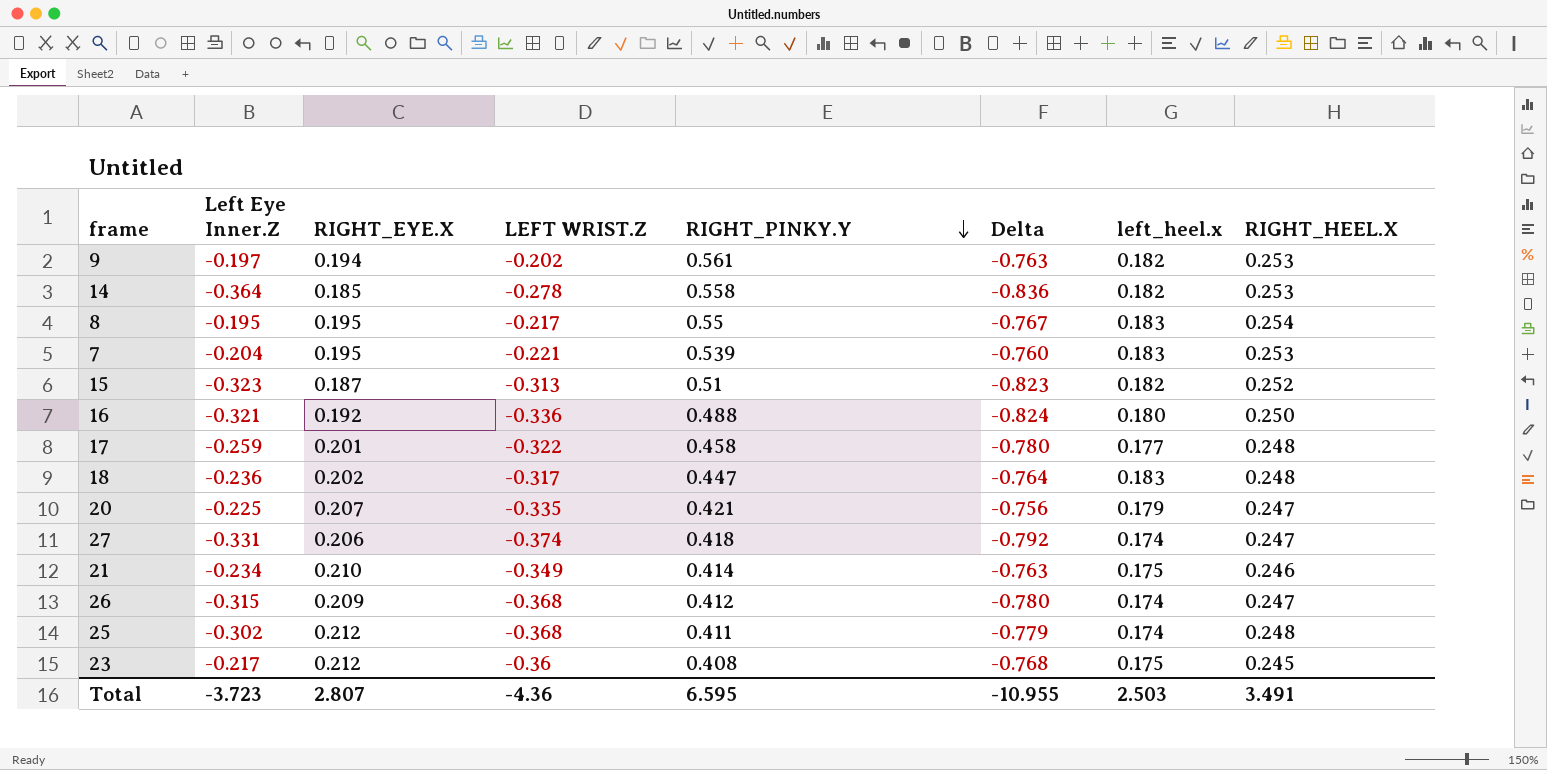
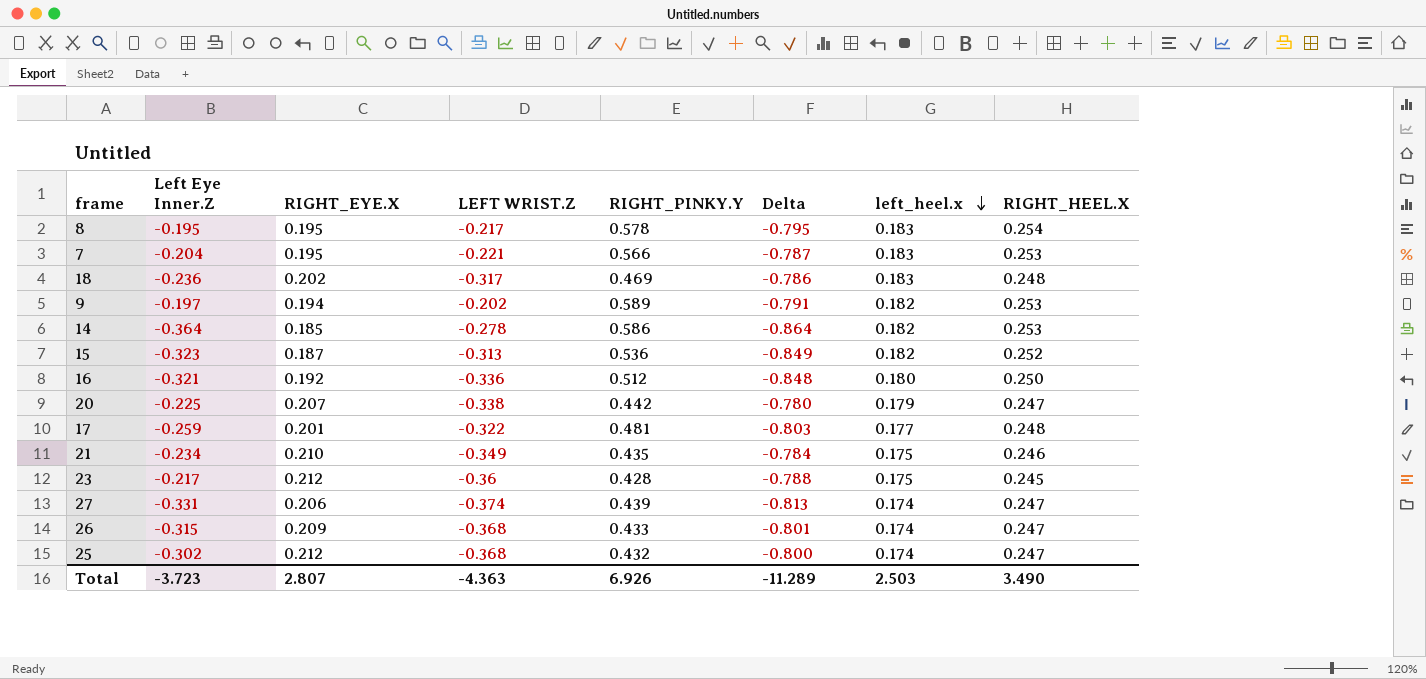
row order: RIGHT_PINKY.Y descending -> left_heel.x descending
8 | RIGHT_PINKY.Y: 0.55 -> 0.578
8 | Delta: -0.767 -> -0.795
7 | RIGHT_PINKY.Y: 0.539 -> 0.566
7 | Delta: -0.760 -> -0.787
18 | RIGHT_PINKY.Y: 0.447 -> 0.469
18 | Delta: -0.764 -> -0.786
9 | RIGHT_PINKY.Y: 0.561 -> 0.589
9 | Delta: -0.763 -> -0.791
14 | RIGHT_PINKY.Y: 0.558 -> 0.586
14 | Delta: -0.836 -> -0.864
15 | RIGHT_PINKY.Y: 0.51 -> 0.536
15 | Delta: -0.823 -> -0.849
16 | RIGHT_PINKY.Y: 0.488 -> 0.512
16 | Delta: -0.824 -> -0.848
20 | LEFT WRIST.Z: -0.335 -> -0.338
20 | RIGHT_PINKY.Y: 0.421 -> 0.442
20 | Delta: -0.756 -> -0.780
17 | RIGHT_PINKY.Y: 0.458 -> 0.481
17 | Delta: -0.780 -> -0.803
21 | RIGHT_PINKY.Y: 0.414 -> 0.435
21 | Delta: -0.763 -> -0.784
23 | RIGHT_PINKY.Y: 0.408 -> 0.428
23 | Delta: -0.768 -> -0.788
27 | RIGHT_PINKY.Y: 0.418 -> 0.439
27 | Delta: -0.792 -> -0.813
26 | RIGHT_PINKY.Y: 0.412 -> 0.433
26 | Delta: -0.780 -> -0.801
25 | RIGHT_PINKY.Y: 0.411 -> 0.432
25 | Delta: -0.779 -> -0.800
25 | RIGHT_HEEL.X: 0.248 -> 0.247
Total | LEFT WRIST.Z: -4.36 -> -4.363
Total | RIGHT_PINKY.Y: 6.595 -> 6.926
Total | Delta: -10.955 -> -11.289
Total | RIGHT_HEEL.X: 3.491 -> 3.490

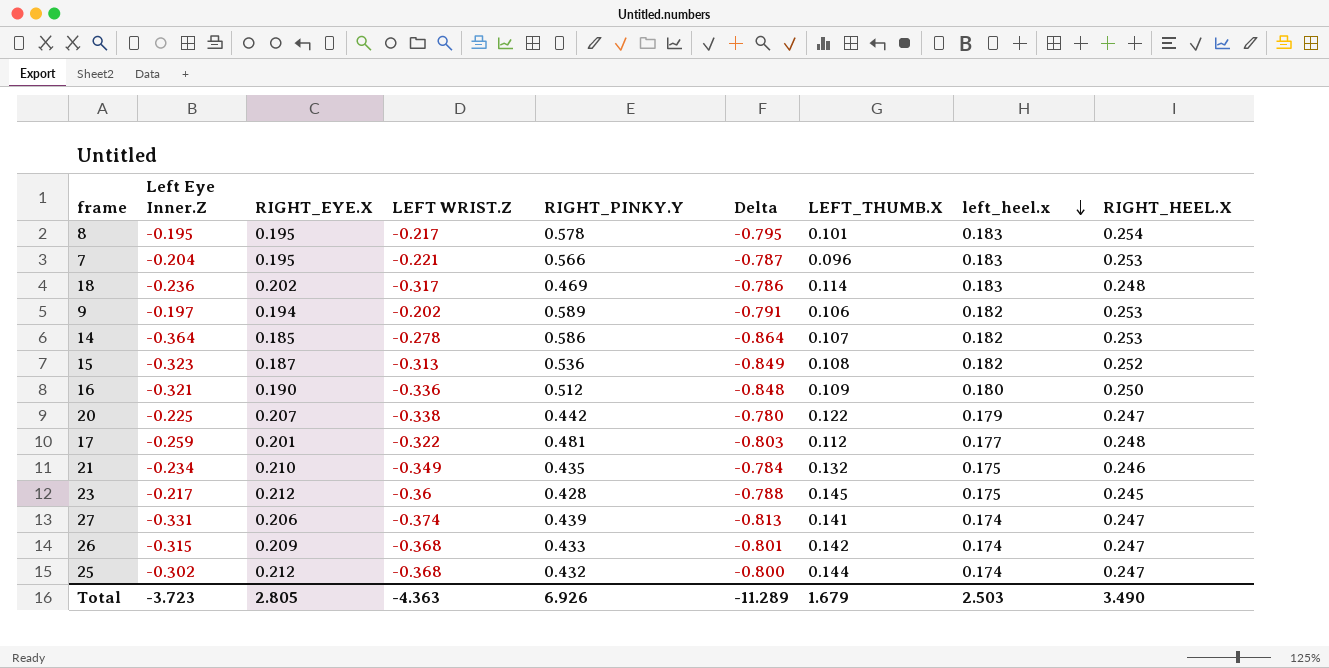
column LEFT_THUMB.X | position: none -> 7
16 | RIGHT_EYE.X: 0.192 -> 0.190
Total | RIGHT_EYE.X: 2.807 -> 2.805

